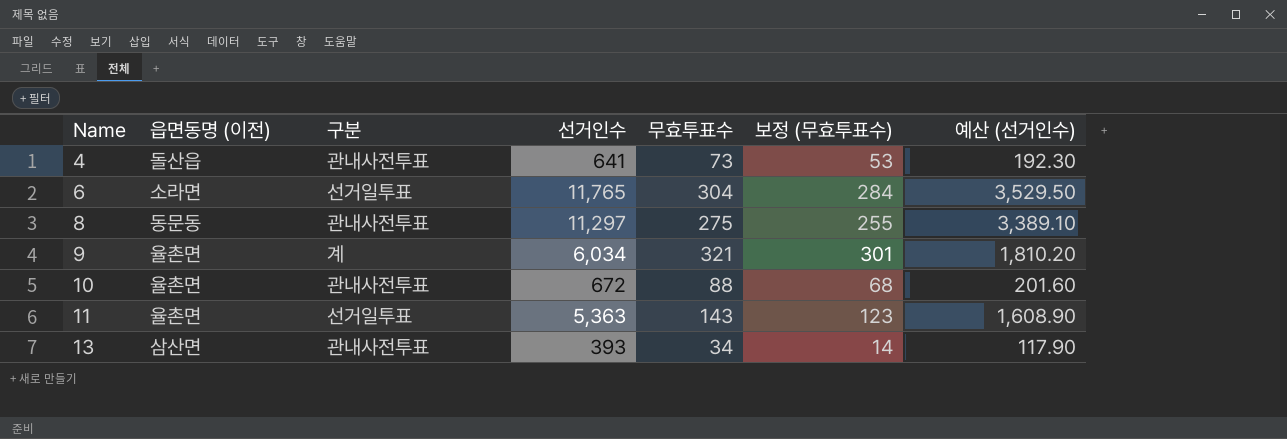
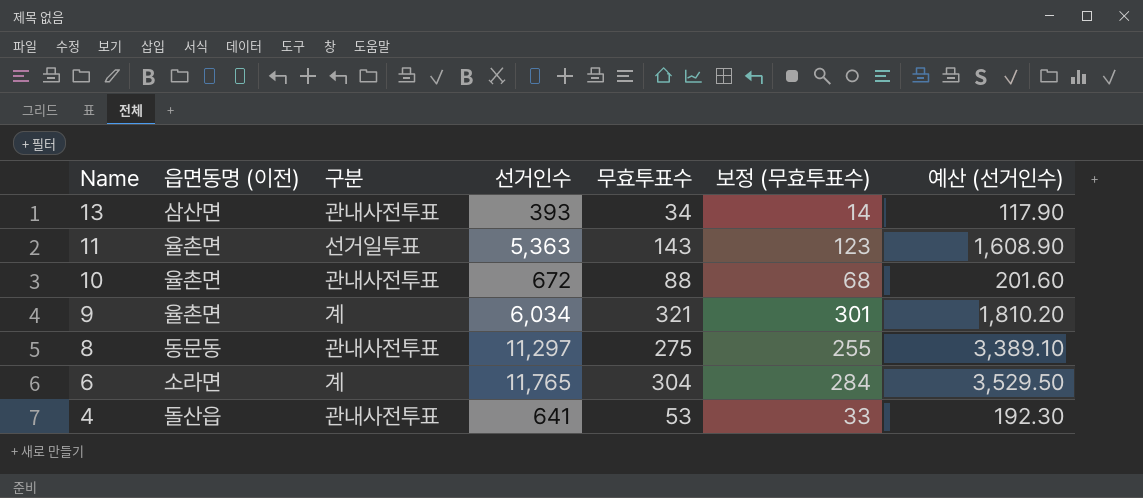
row order: Name ascending -> Name descending
6 | 구분: 선거일투표 -> 계
4 | 무효투표수: 73 -> 53
4 | 보정 (무효투표수): 53 -> 33

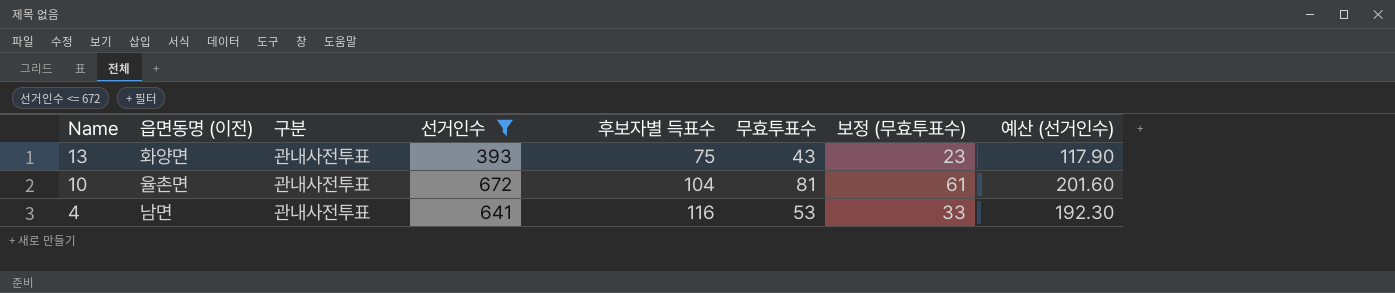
filter: none -> 선거인수 <= 672
column 후보자별 득표수 | position: none -> 5
13 | 읍면동명 (이전): 삼산면 -> 화양면
13 | 무효투표수: 34 -> 43
13 | 보정 (무효투표수): 14 -> 23
10 | 무효투표수: 88 -> 81
10 | 보정 (무효투표수): 68 -> 61
4 | 읍면동명 (이전): 돌산읍 -> 남면

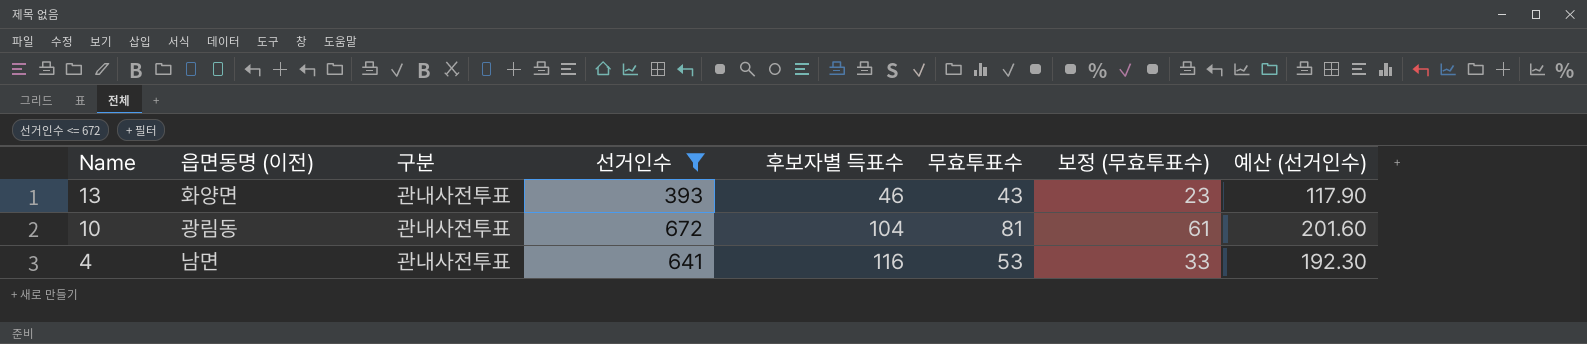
13 | 후보자별 득표수: 75 -> 46
10 | 읍면동명 (이전): 율촌면 -> 광림동

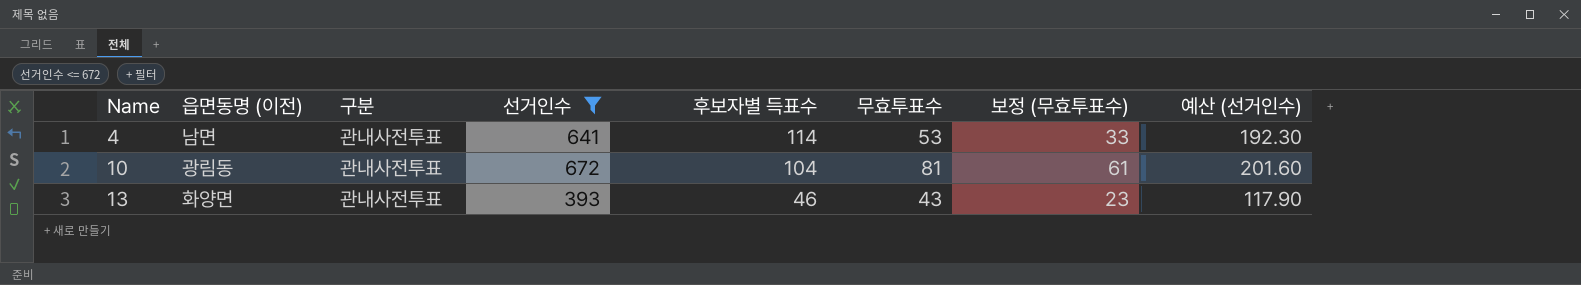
row order: Name descending -> Name ascending
4 | 후보자별 득표수: 116 -> 114

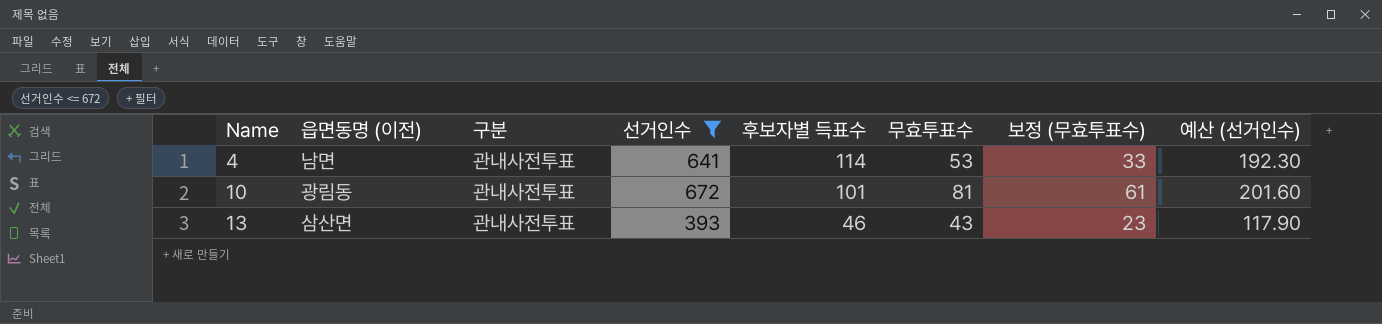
10 | 후보자별 득표수: 104 -> 101
13 | 읍면동명 (이전): 화양면 -> 삼산면

